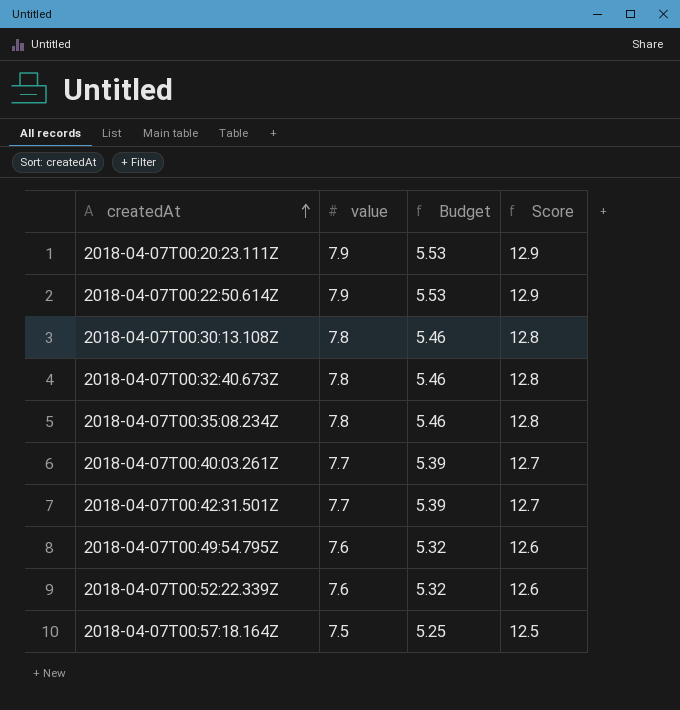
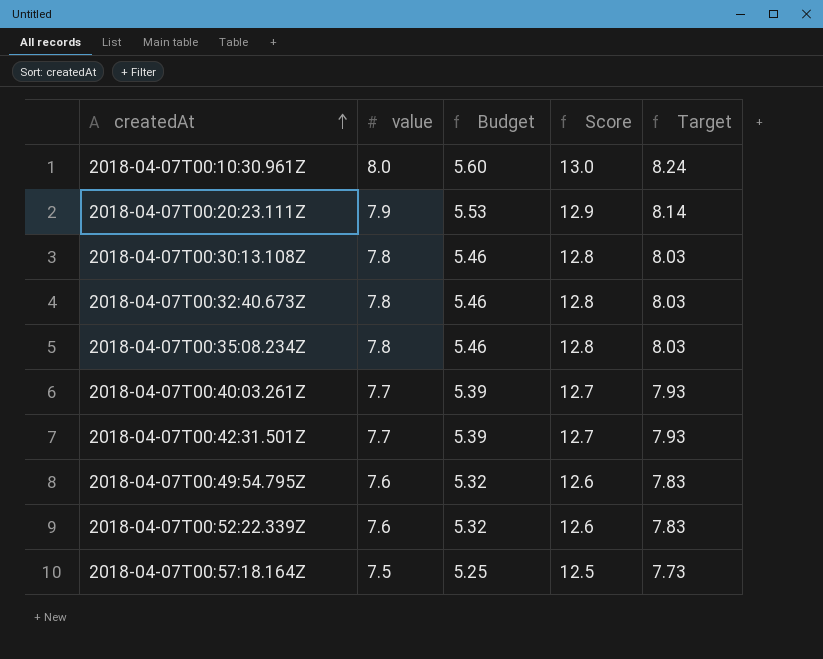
column Target | formula: none -> [value] * 1.03
row 2018-04-07T00:22:50.614Z: 7.9 | 5.53 | 12.9 -> none
row 2018-04-07T00:10:30.961Z: none -> 8.0 | 5.60 | 13.0 | 8.24

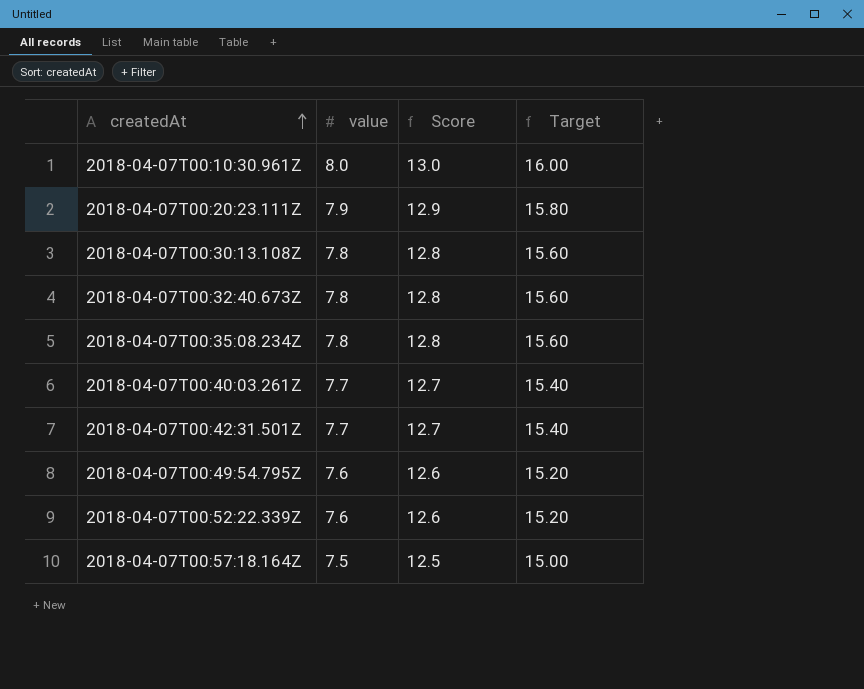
column Budget | formula: [value] * 0.7 -> none
column Target | formula: [value] * 1.03 -> [value] * 2

